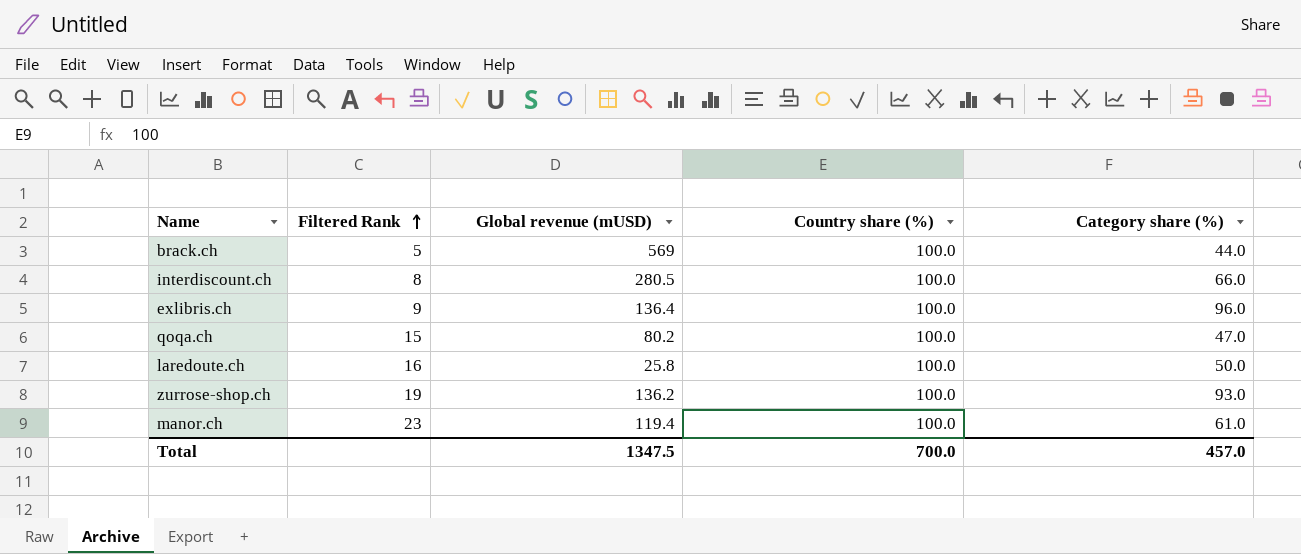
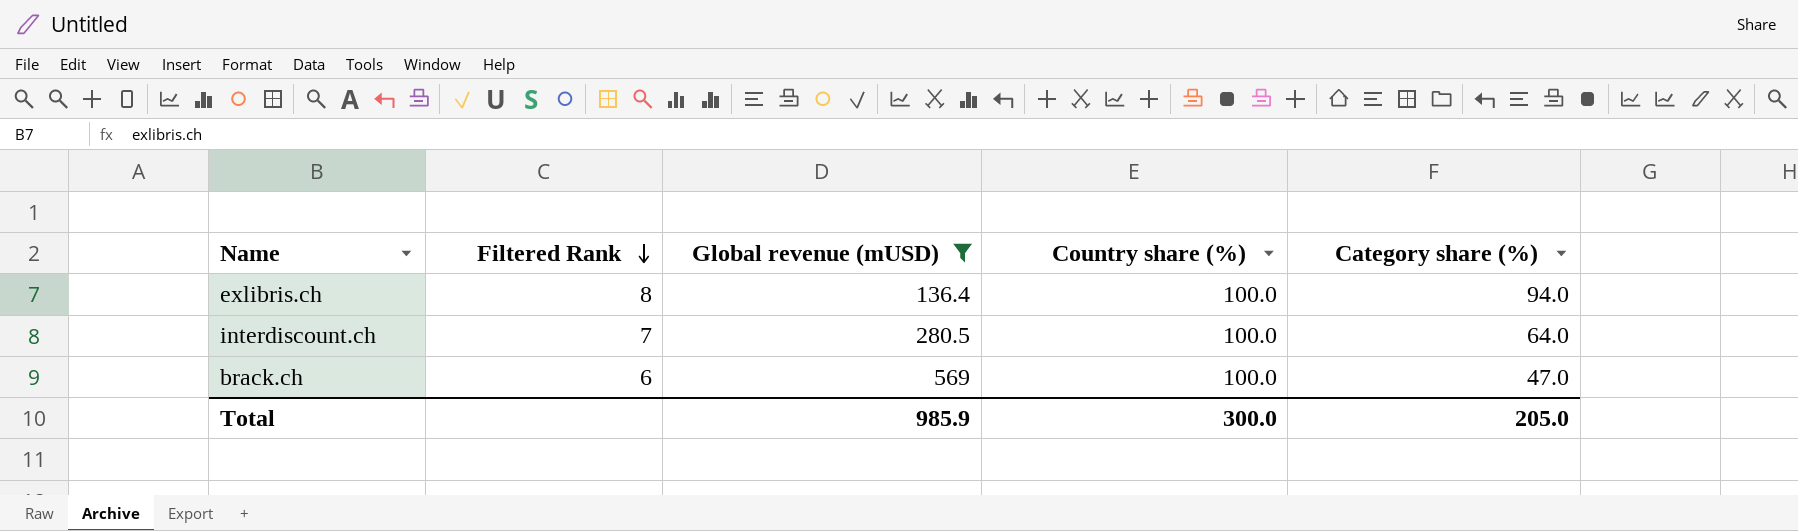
filter: none -> Global revenue (mUSD) >= 136.4
row order: Filtered Rank ascending -> Filtered Rank descending
exlibris.ch | Filtered Rank: 9 -> 8
exlibris.ch | Category share (%): 96.0 -> 94.0
interdiscount.ch | Filtered Rank: 8 -> 7
interdiscount.ch | Category share (%): 66.0 -> 64.0
brack.ch | Filtered Rank: 5 -> 6
brack.ch | Category share (%): 44.0 -> 47.0
Total | Global revenue (mUSD): 1347.5 -> 985.9
Total | Country share (%): 700.0 -> 300.0
Total | Category share (%): 457.0 -> 205.0

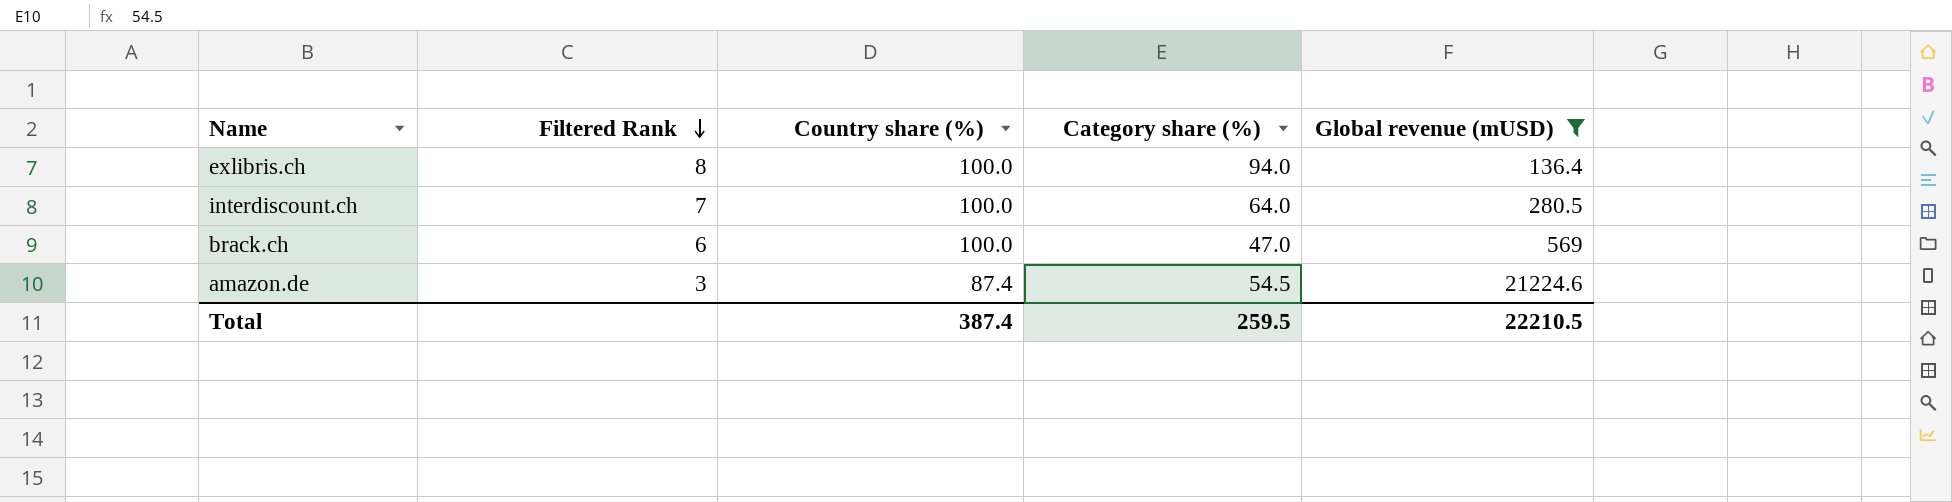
column Global revenue (mUSD) | position: 3 -> 5
row amazon.de: none -> 3 | 87.4 | 54.5 | 21224.6
Total | Country share (%): 300.0 -> 387.4
Total | Category share (%): 205.0 -> 259.5
Total | Global revenue (mUSD): 985.9 -> 22210.5

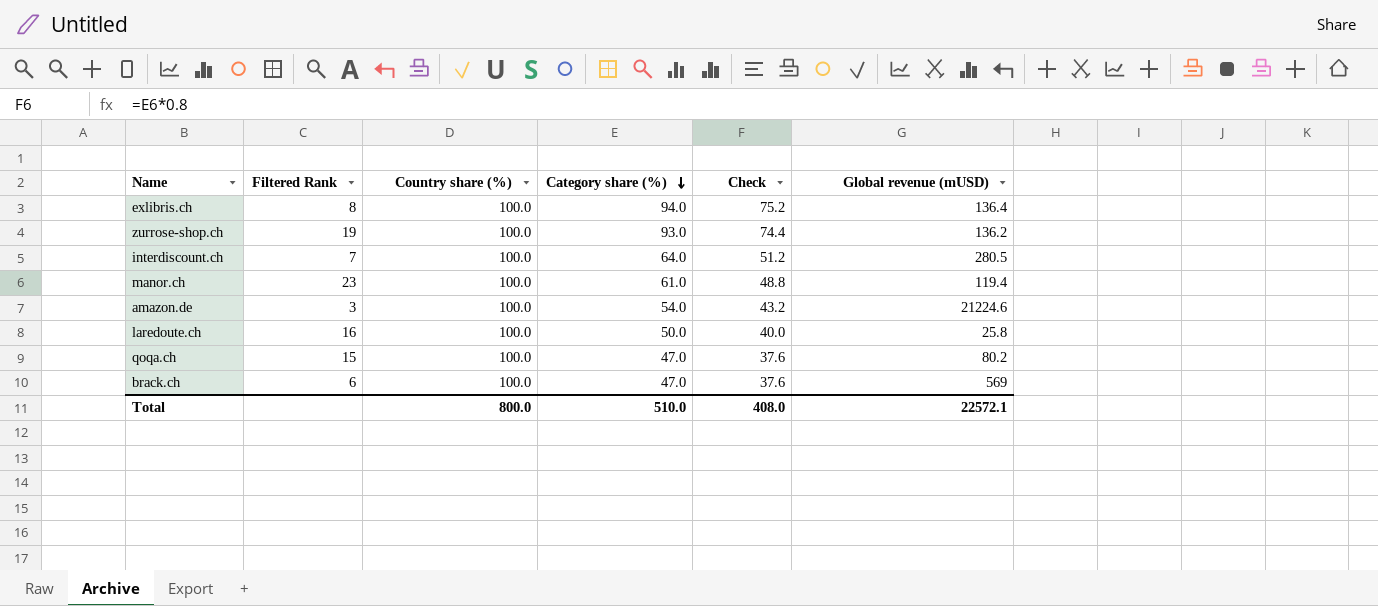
filter: Global revenue (mUSD) >= 136.4 -> none
row order: Filtered Rank descending -> Category share (%) descending
column Check | formula: none -> [Category share (%)] * 0.8
amazon.de | Country share (%): 87.4 -> 100.0
amazon.de | Category share (%): 54.5 -> 54.0
Total | Country share (%): 387.4 -> 800.0
Total | Category share (%): 259.5 -> 510.0
Total | Global revenue (mUSD): 22210.5 -> 22572.1

